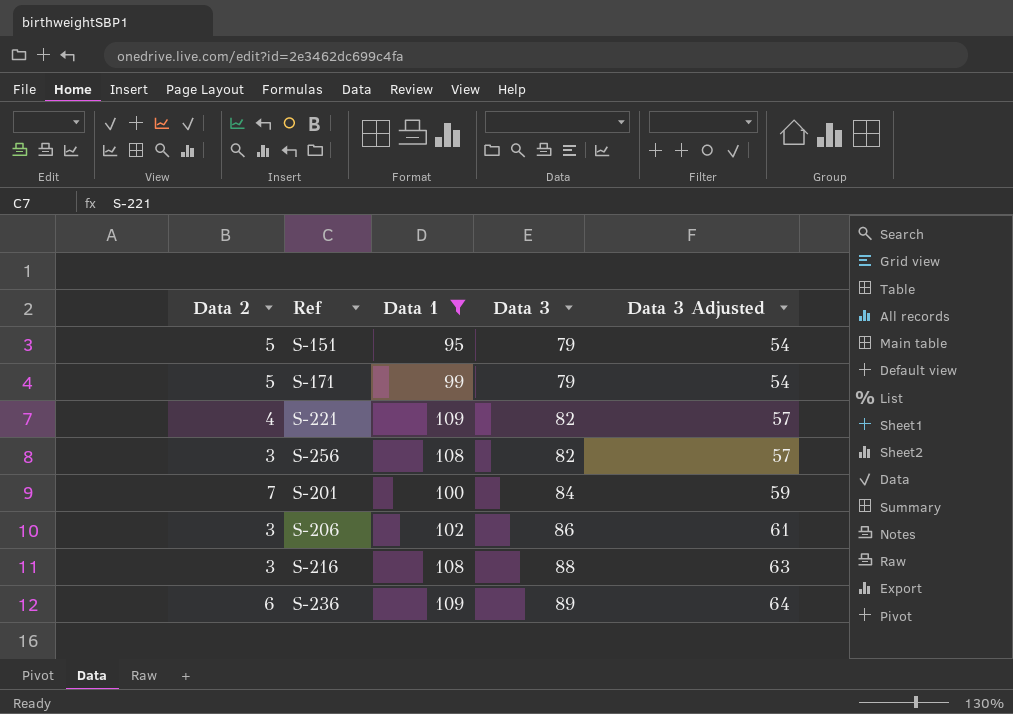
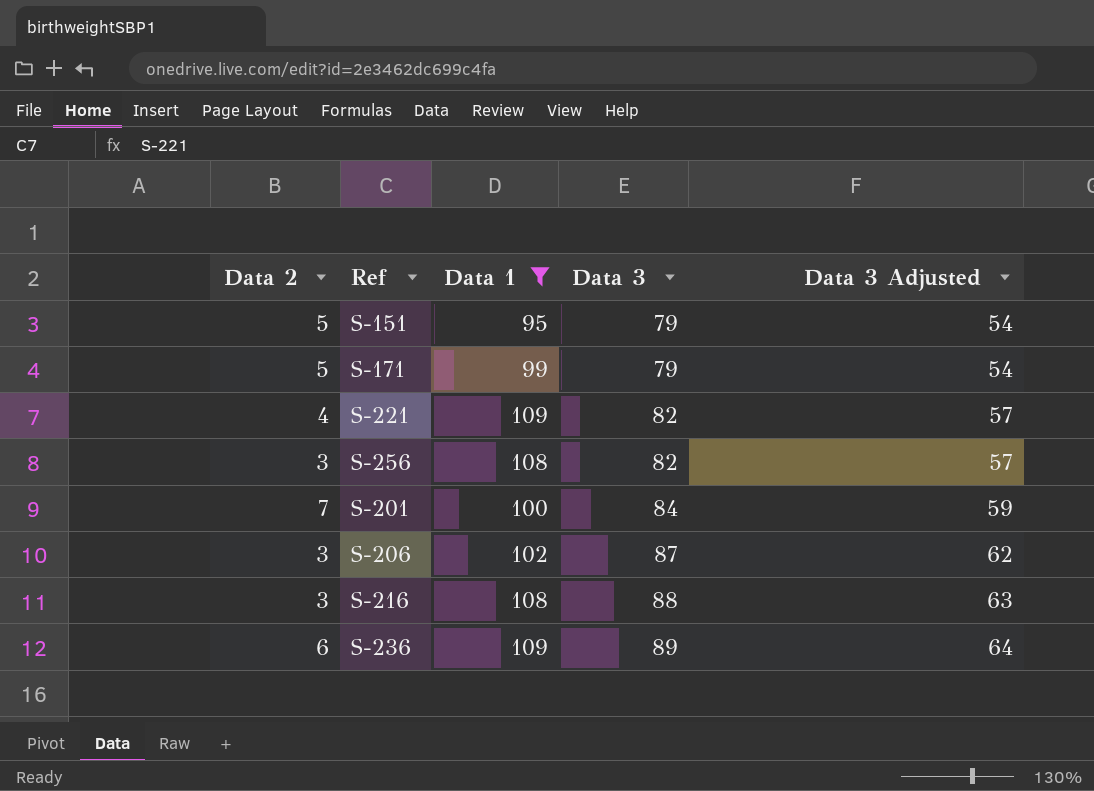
S-206 | Data 3: 86 -> 87
S-206 | Data 3 Adjusted: 61 -> 62

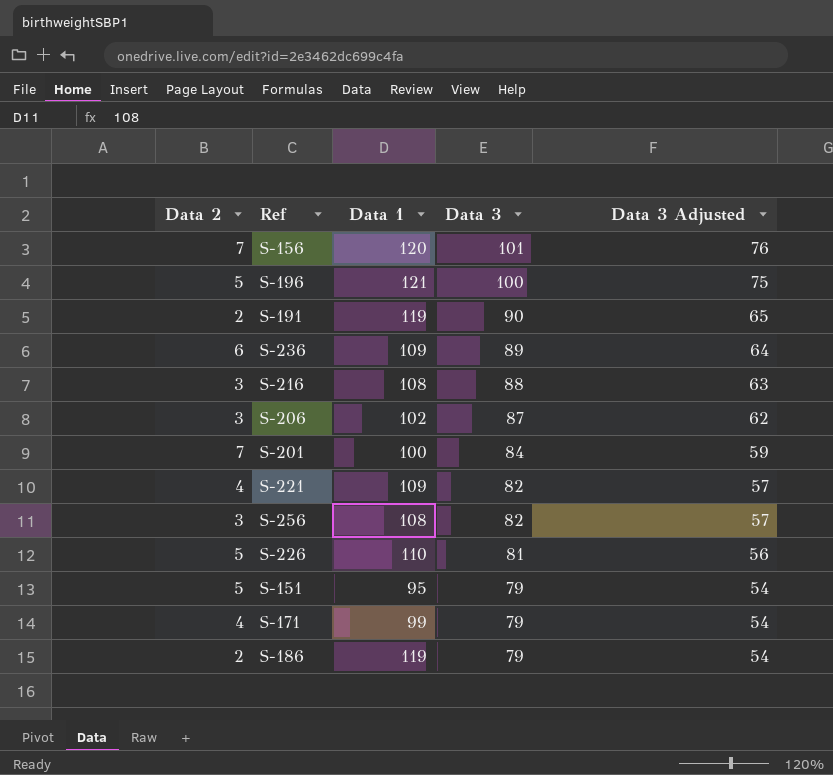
filter: Data 1 <= 109 -> none
row order: Data 3 ascending -> Data 3 descending
S-171 | Data 2: 5 -> 4

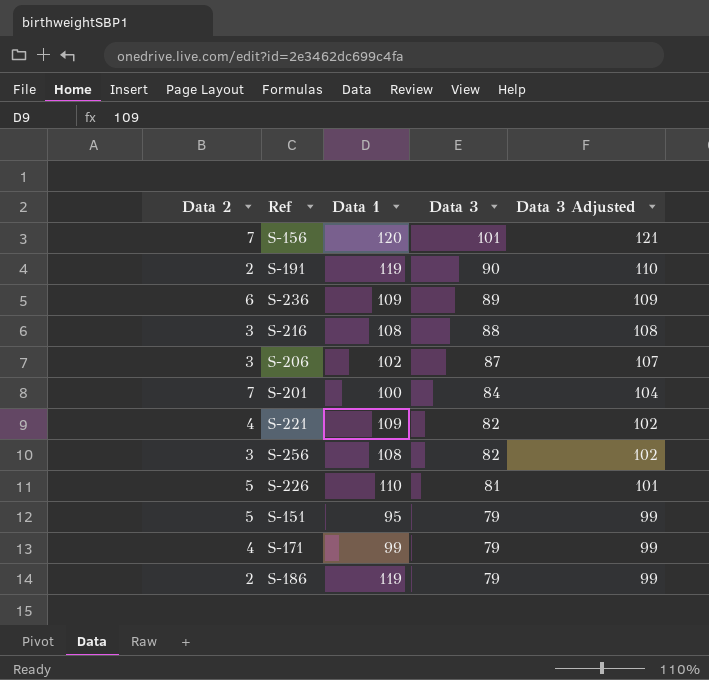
column Data 3 Adjusted | formula: [Data 3] - 25 -> [Data 3] + 20
row S-196: 5 | 121 | 100 | 75 -> none

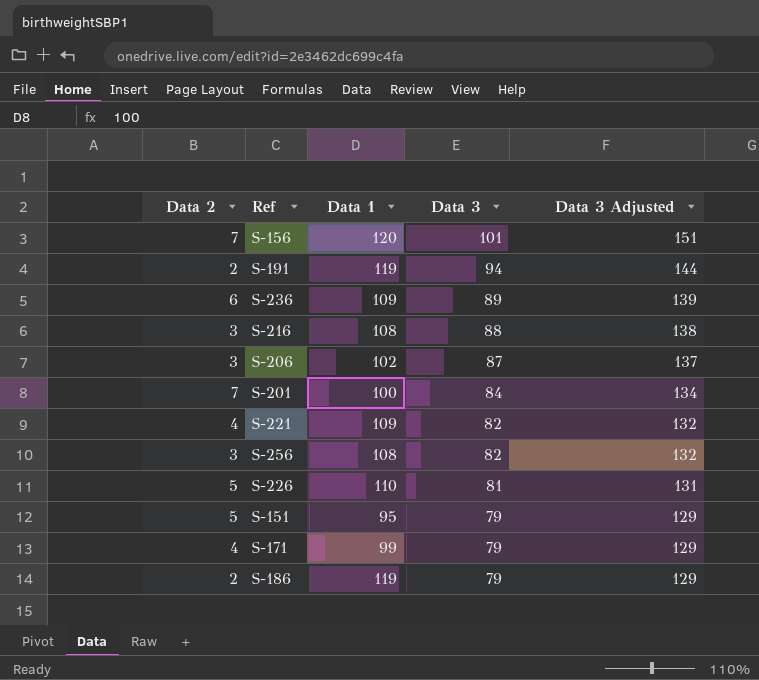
column Data 3 Adjusted | formula: [Data 3] + 20 -> [Data 3] + 50
S-191 | Data 3: 90 -> 94

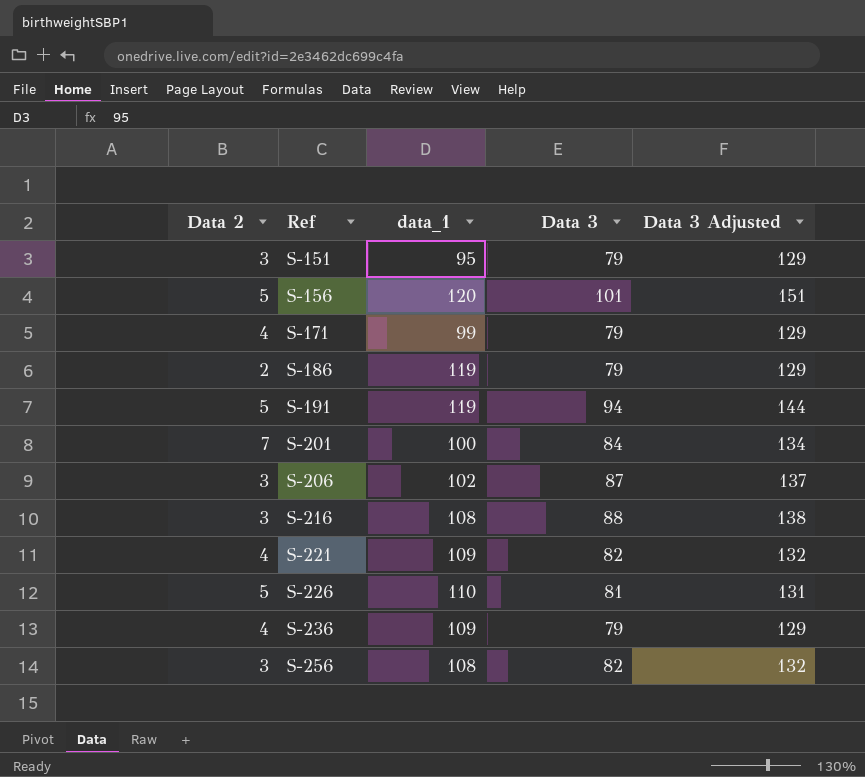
row order: Data 3 descending -> Ref ascending
column name: Data 1 -> data_1
S-151 | Data 2: 5 -> 3
S-156 | Data 2: 7 -> 5
S-191 | Data 2: 2 -> 5
S-236 | Data 2: 6 -> 4
S-236 | Data 3: 89 -> 79
S-236 | Data 3 Adjusted: 139 -> 129

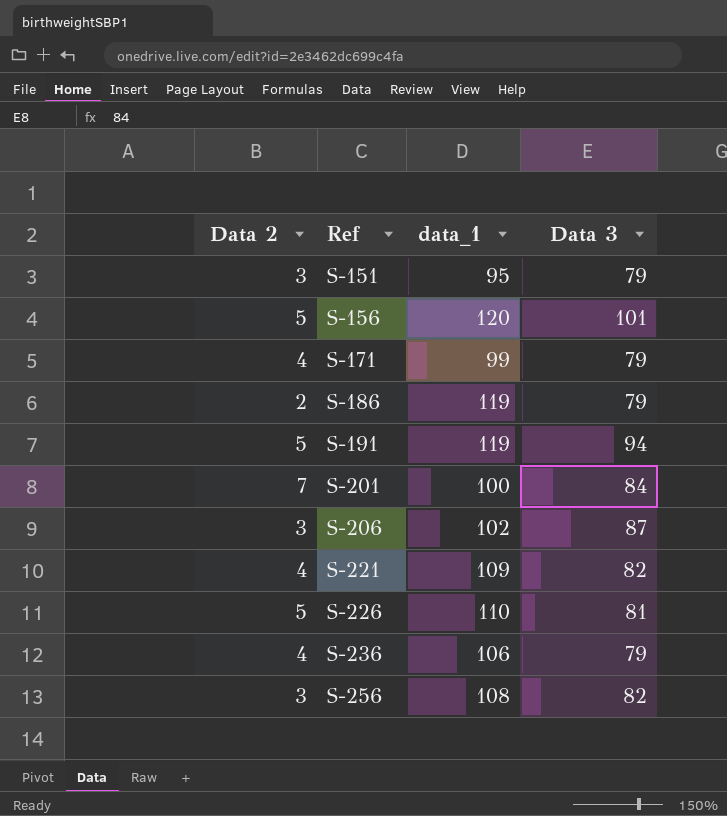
column Data 3 Adjusted | formula: [Data 3] + 50 -> none
row S-216: 3 | 108 | 88 | 138 -> none
S-236 | data_1: 109 -> 106

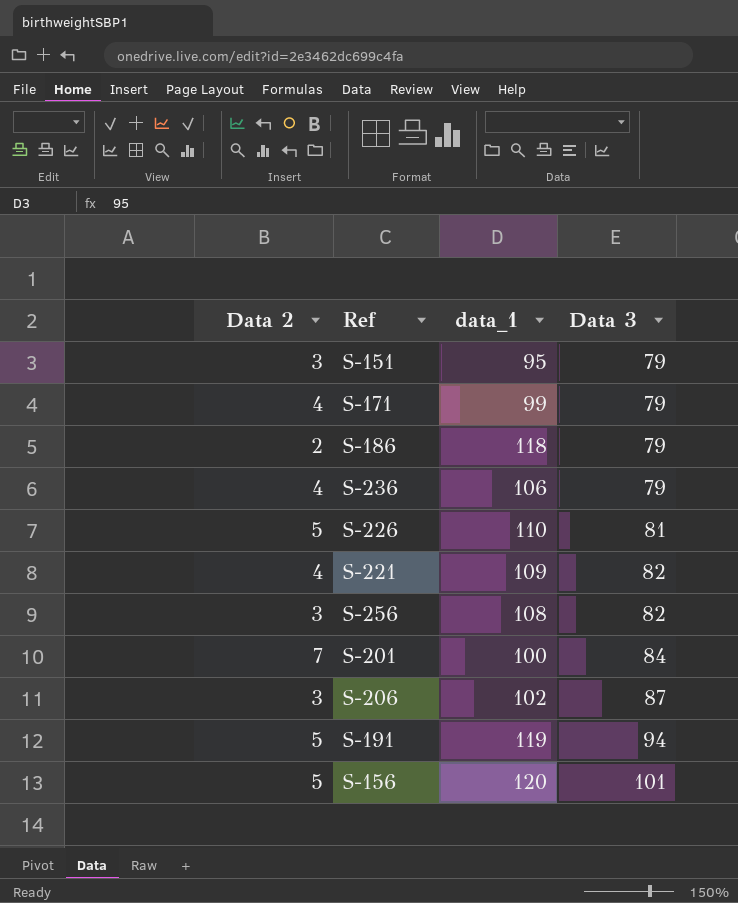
row order: Ref ascending -> Data 3 ascending
S-186 | data_1: 119 -> 118

